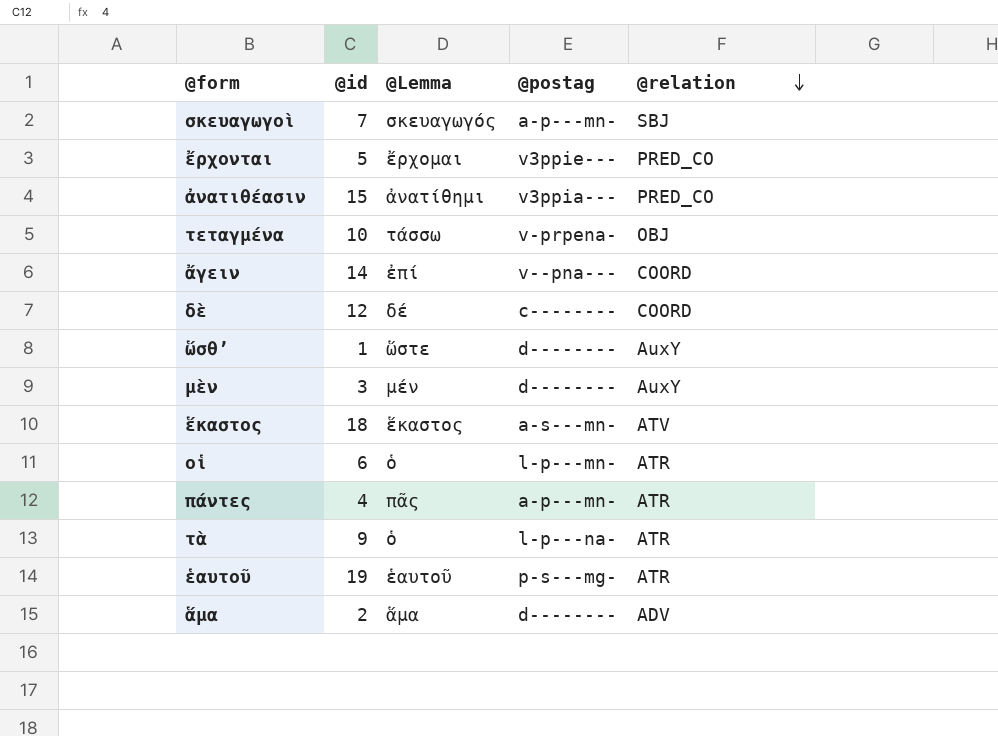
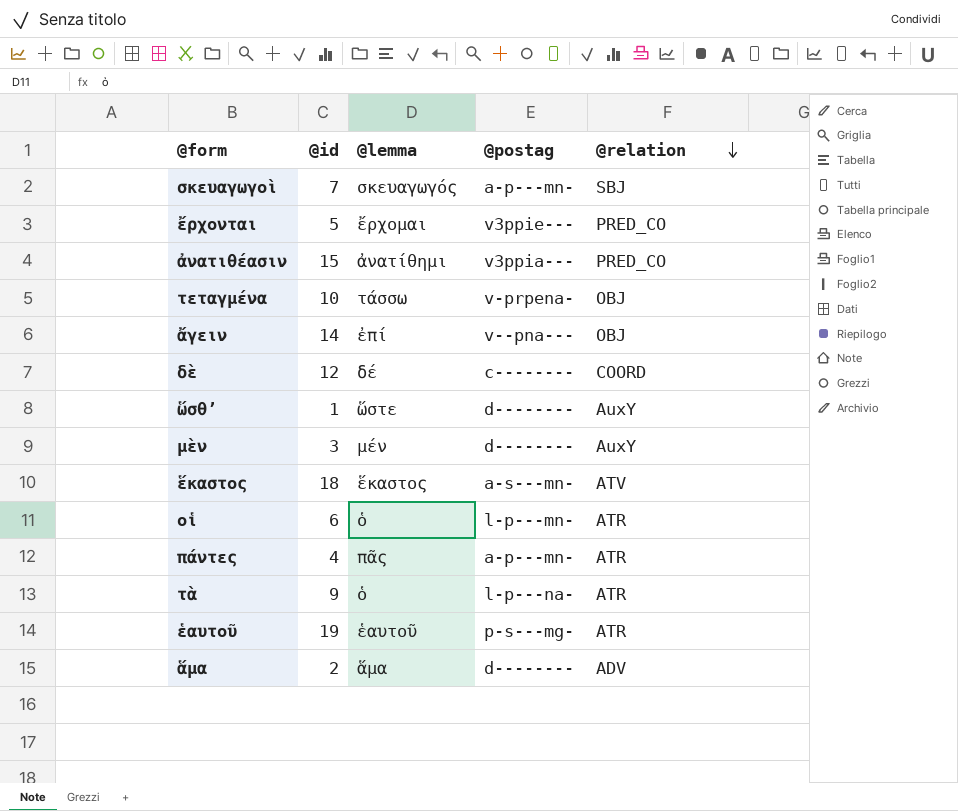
column name: @Lemma -> @lemma
ἄγειν | @relation: COORD -> OBJ

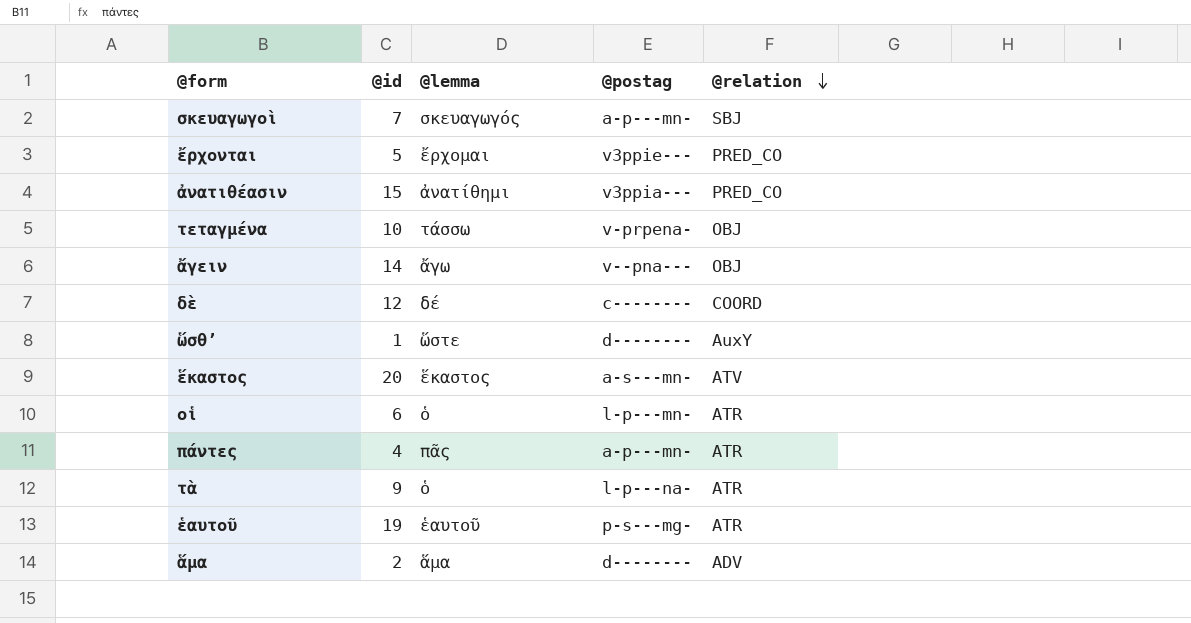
row μὲν: 3 | μέν | d-------- | AuxY -> none
ἄγειν | @lemma: ἐπί -> ἄγω
ἕκαστος | @id: 18 -> 20

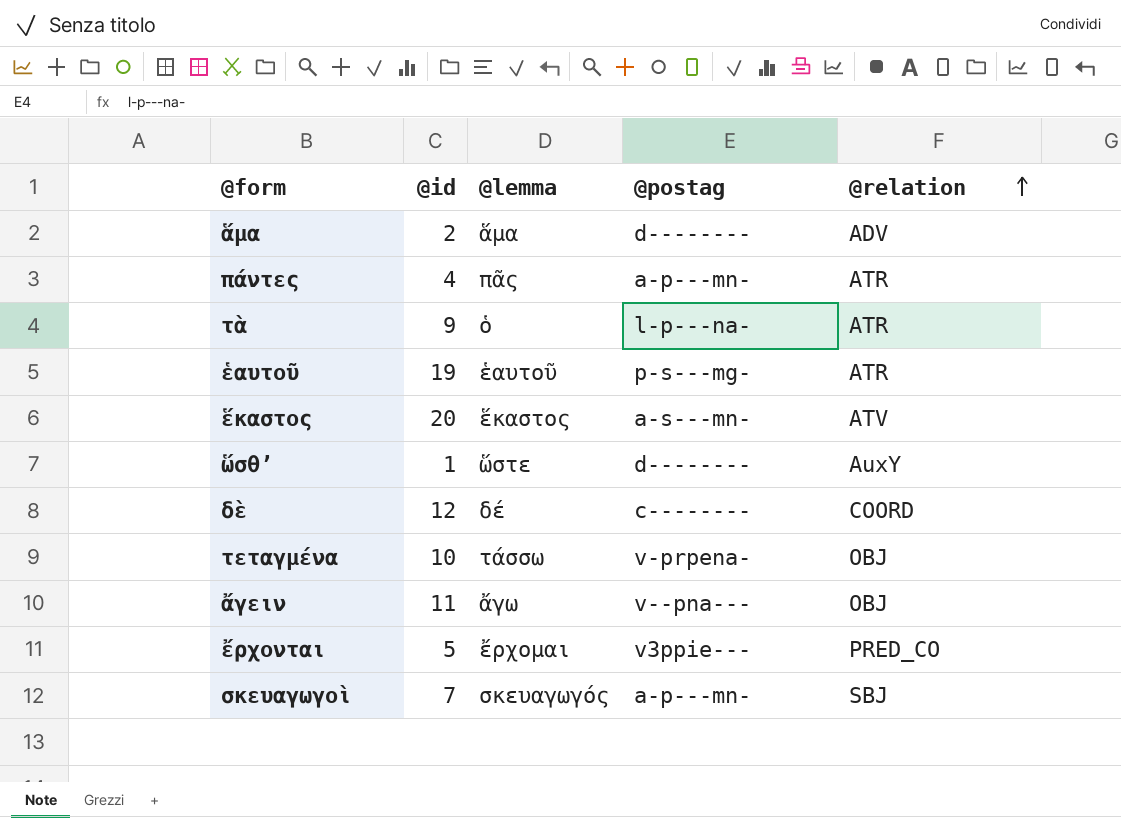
row order: @relation descending -> @relation ascending
row ἀνατιθέασιν: 15 | ἀνατίθημι | v3ppia--- | PRED_CO -> none
row οἱ: 6 | ὁ | l-p---mn- | ATR -> none
ἄγειν | @id: 14 -> 11

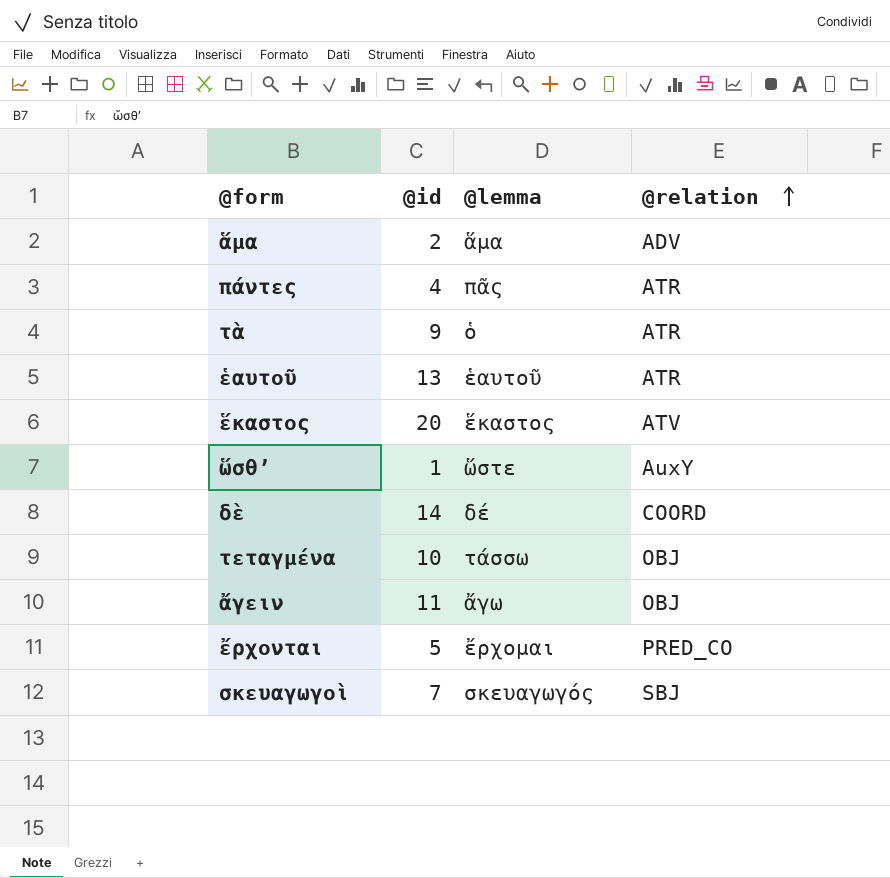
column @postag | position: 4 -> none
ἑαυτοῦ | @id: 19 -> 13
δὲ | @id: 12 -> 14

